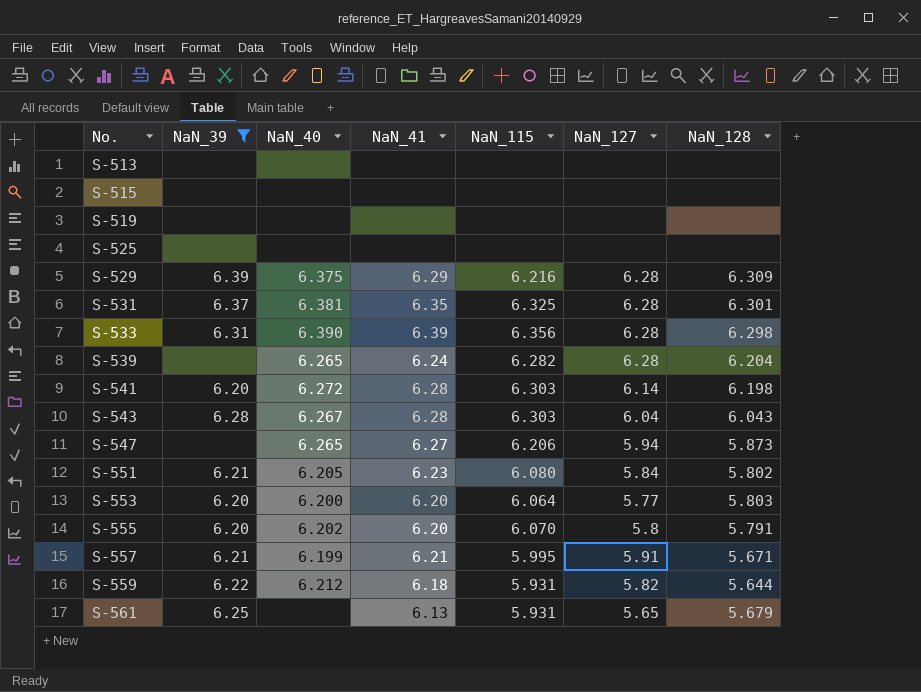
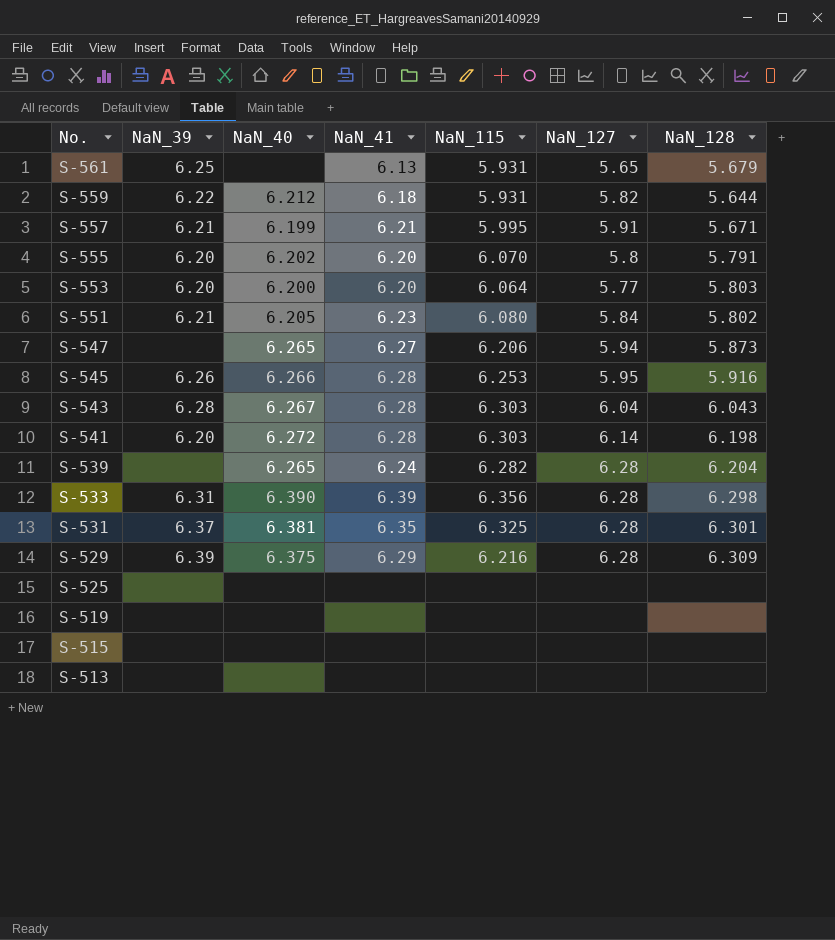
filter: NaN_39 != 6.26 -> none
row order: No. ascending -> No. descending

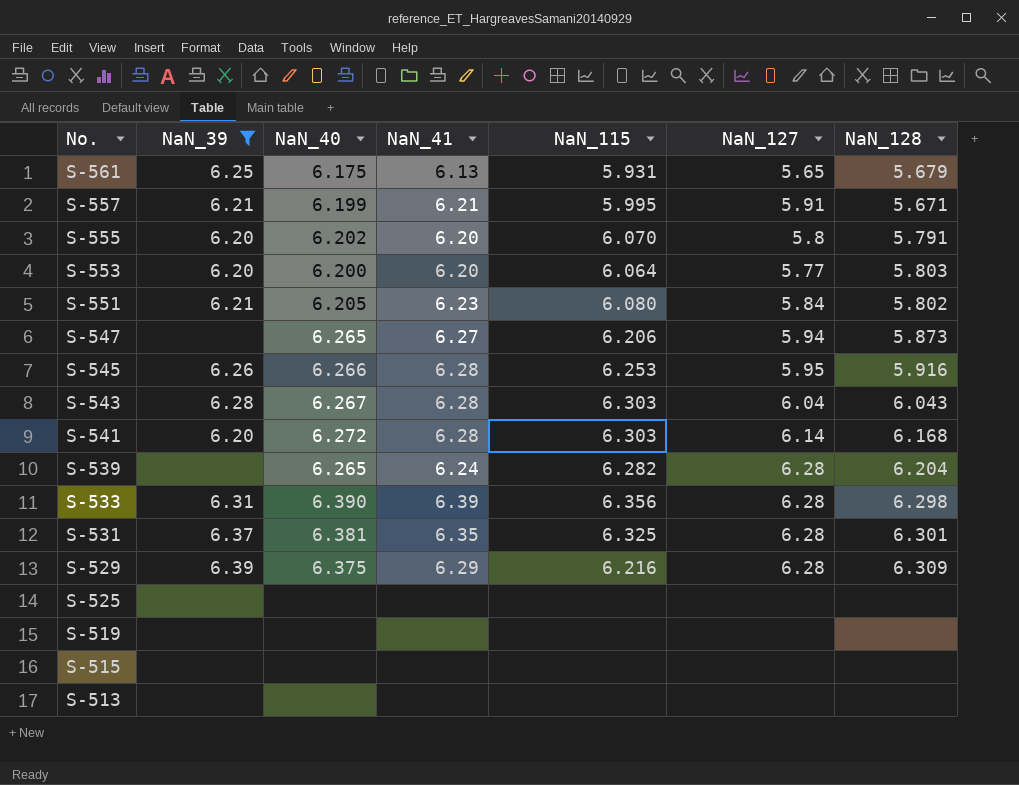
filter: none -> NaN_39 != 6.22
S-561 | NaN_40: none -> 6.175
S-541 | NaN_128: 6.198 -> 6.168

